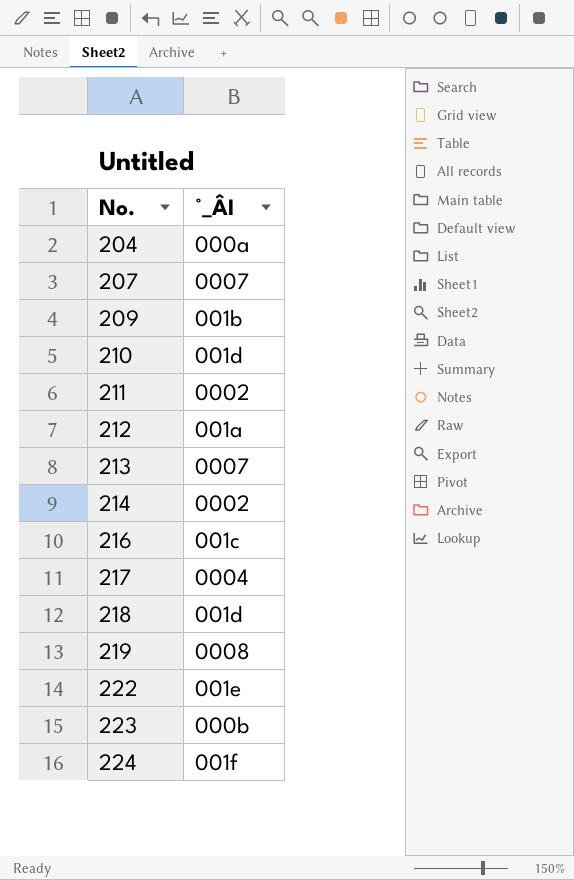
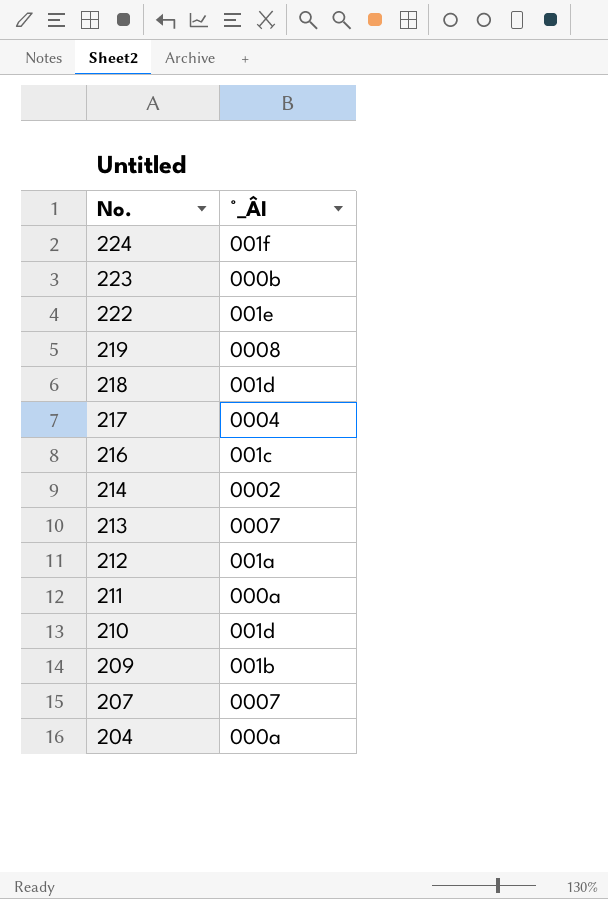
row order: No. ascending -> No. descending
211 | °_ÂI: 0002 -> 000a

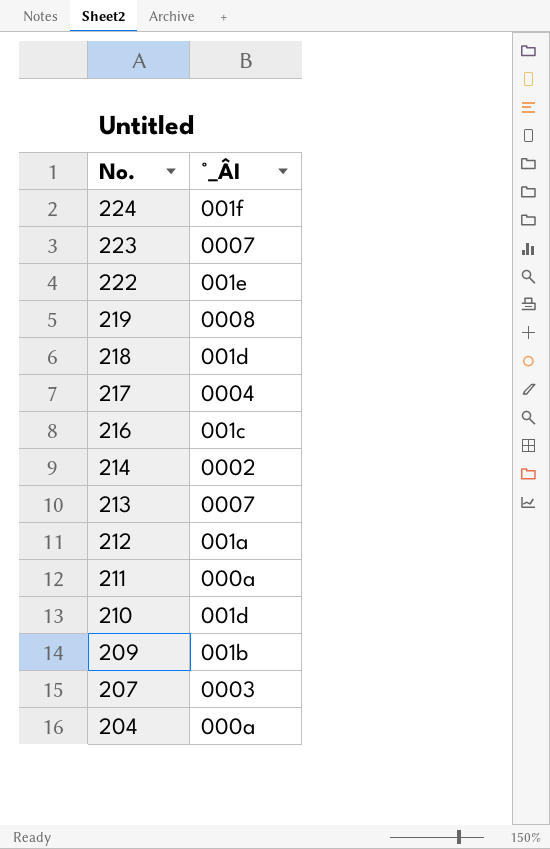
223 | °_ÂI: 000b -> 0007
207 | °_ÂI: 0007 -> 0003

